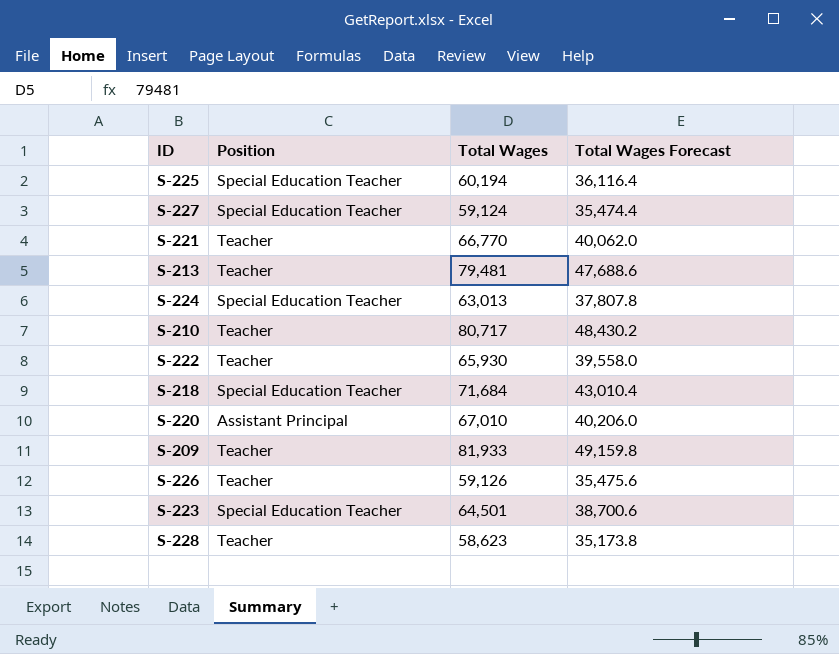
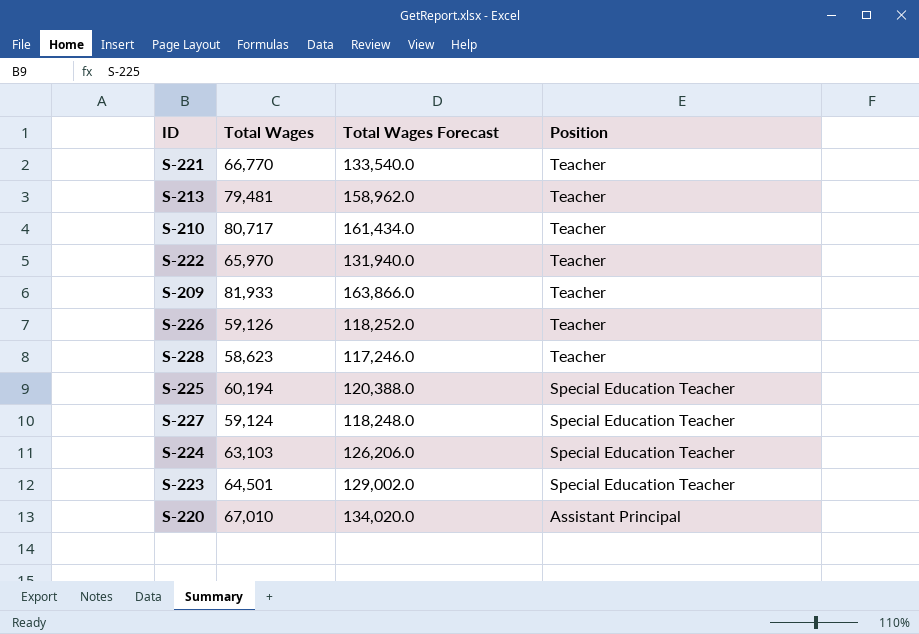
row order: none -> Position descending
column Total Wages Forecast | formula: [Total Wages] * 0.6 -> [Total Wages] * 2
column Position | position: 2 -> 4
row S-218: Special Education Teacher | 71,684 | 43,010.4 -> none
S-222 | Total Wages: 65,930 -> 65,970
S-224 | Total Wages: 63,013 -> 63,103

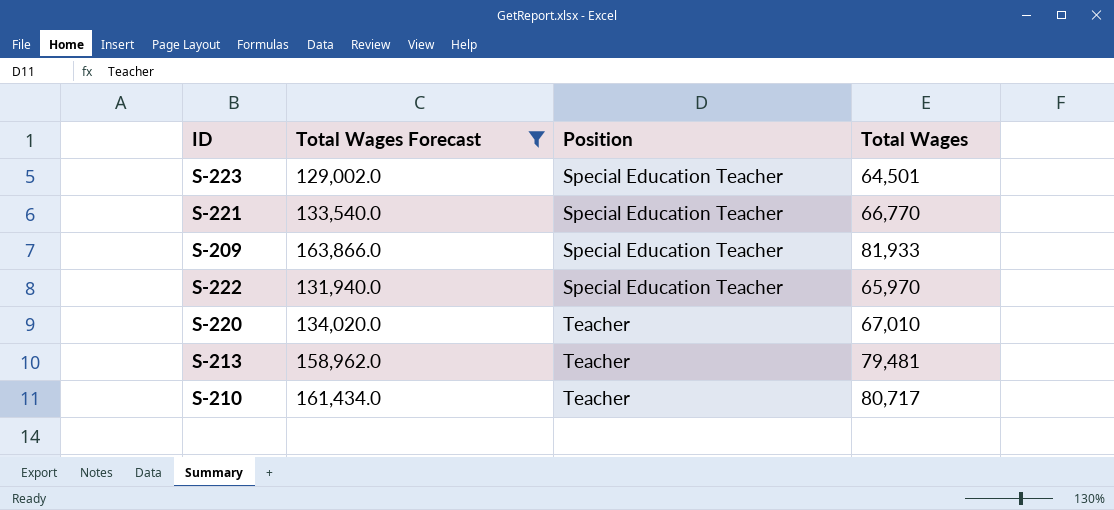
filter: none -> Total Wages Forecast >= 129,002.0
row order: Position descending -> Position ascending
column Total Wages | position: 2 -> 4
S-221 | Position: Teacher -> Special Education Teacher
S-209 | Position: Teacher -> Special Education Teacher
S-222 | Position: Teacher -> Special Education Teacher
S-220 | Position: Assistant Principal -> Teacher

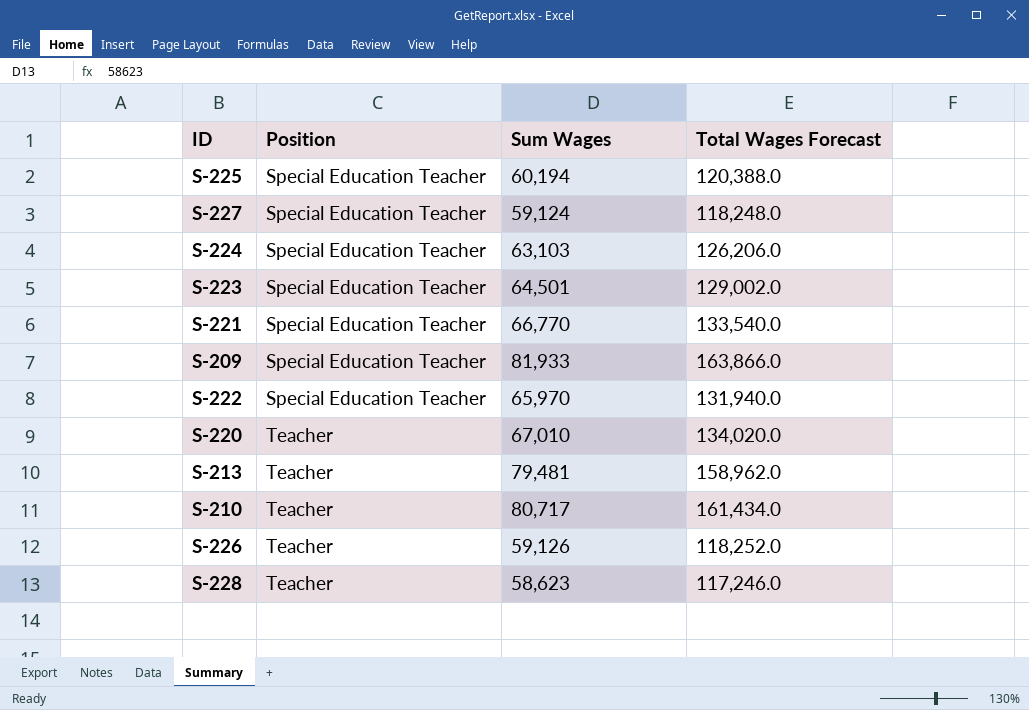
filter: Total Wages Forecast >= 129,002.0 -> none
column name: Total Wages -> Sum Wages
column Total Wages Forecast | position: 2 -> 4

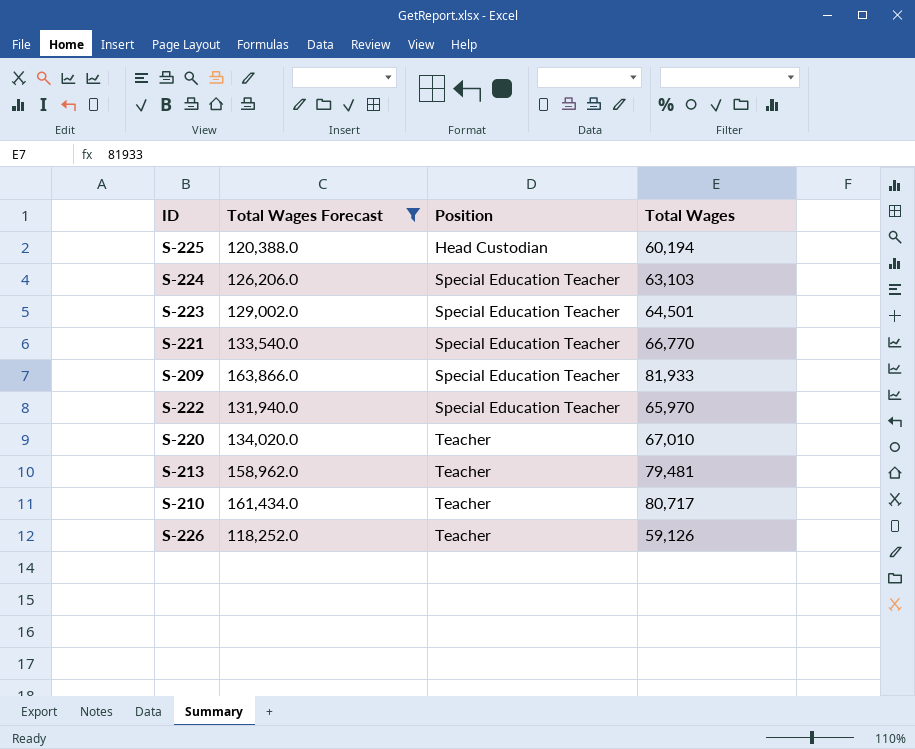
filter: none -> Total Wages Forecast >= 118,252.0
column Total Wages Forecast | position: 4 -> 2
column name: Sum Wages -> Total Wages
S-225 | Position: Special Education Teacher -> Head Custodian

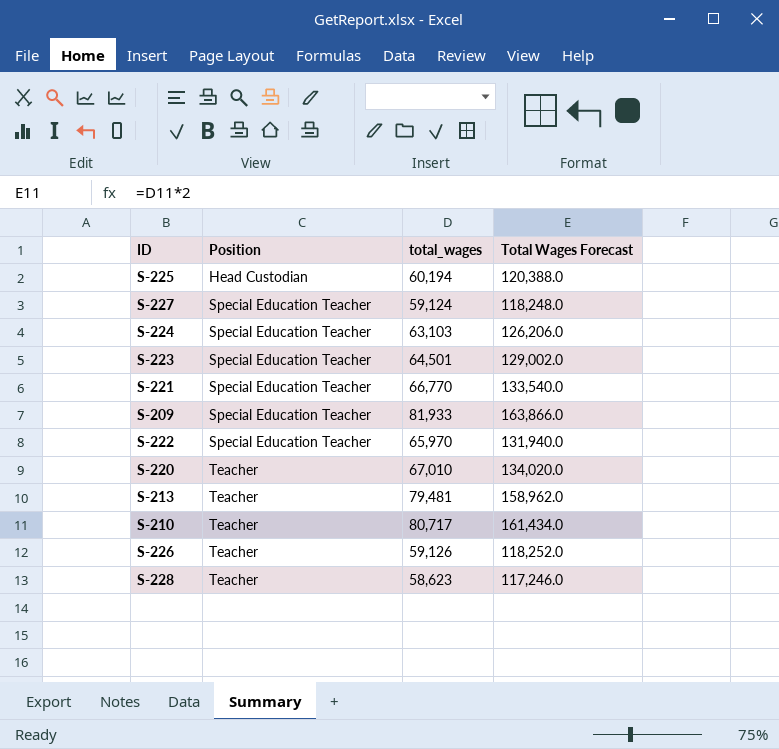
filter: Total Wages Forecast >= 118,252.0 -> none
column name: Total Wages -> total_wages
column Total Wages Forecast | position: 2 -> 4

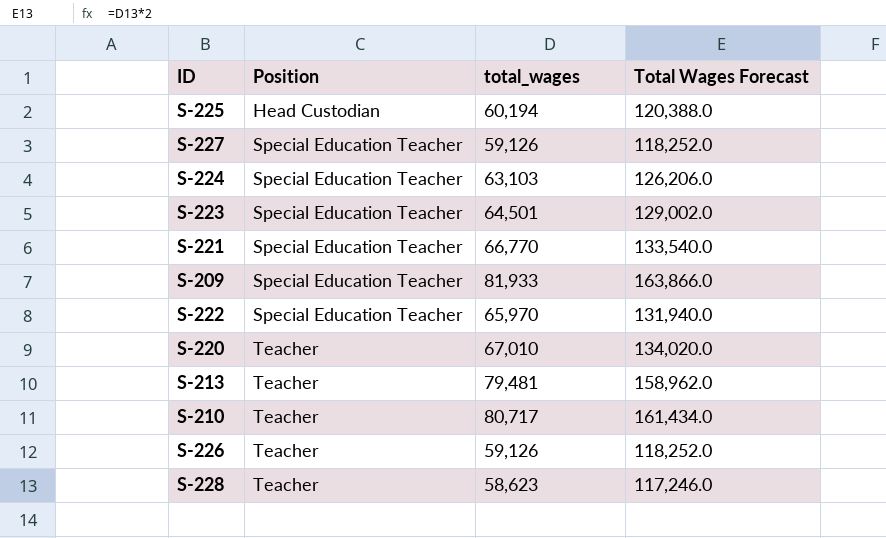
S-227 | total_wages: 59,124 -> 59,126
S-227 | Total Wages Forecast: 118,248.0 -> 118,252.0

